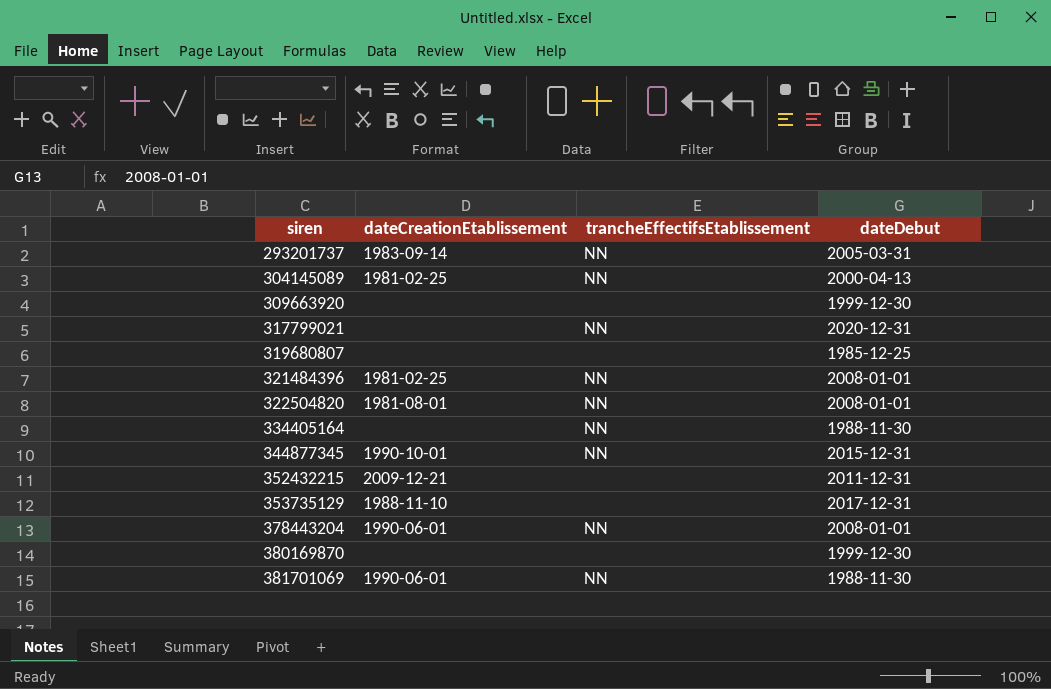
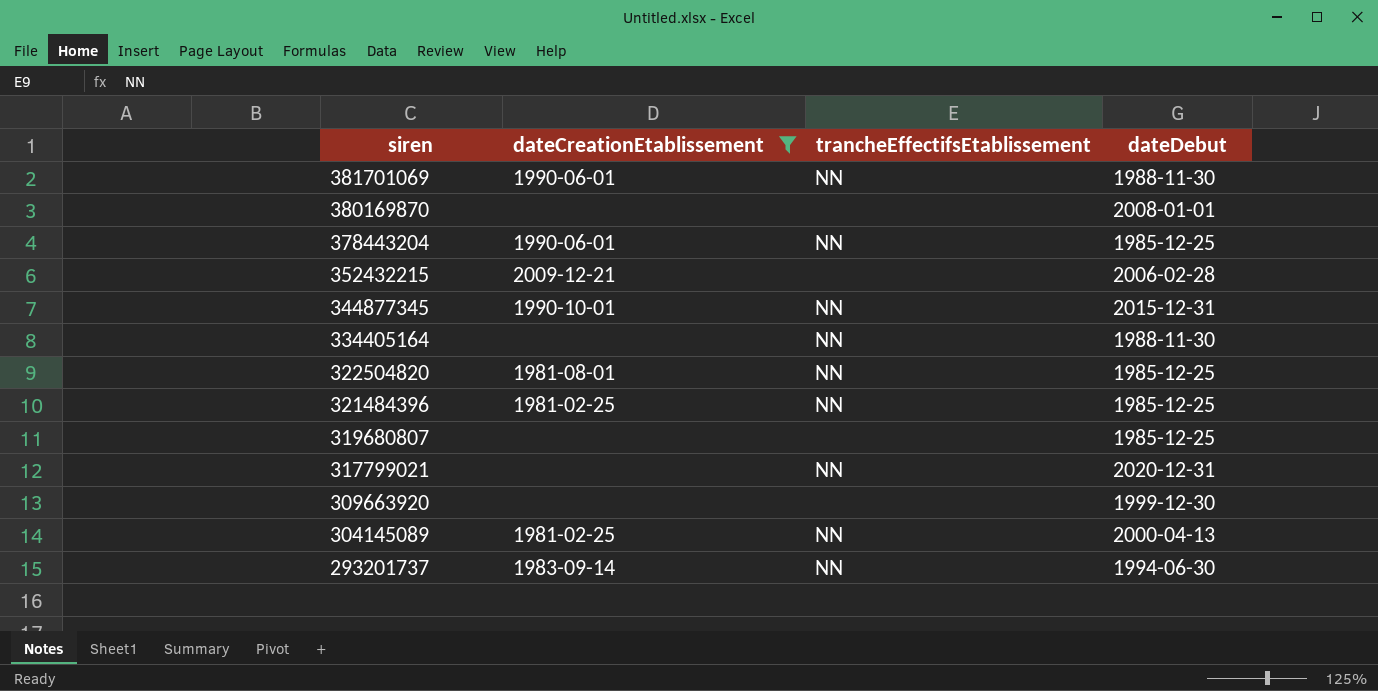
filter: none -> dateCreationEtablissement != 1988-11-10
row order: siren ascending -> siren descending
380169870 | dateDebut: 1999-12-30 -> 2008-01-01
378443204 | dateDebut: 2008-01-01 -> 1985-12-25
352432215 | dateDebut: 2011-12-31 -> 2006-02-28
322504820 | dateDebut: 2008-01-01 -> 1985-12-25
321484396 | dateDebut: 2008-01-01 -> 1985-12-25
293201737 | dateDebut: 2005-03-31 -> 1994-06-30

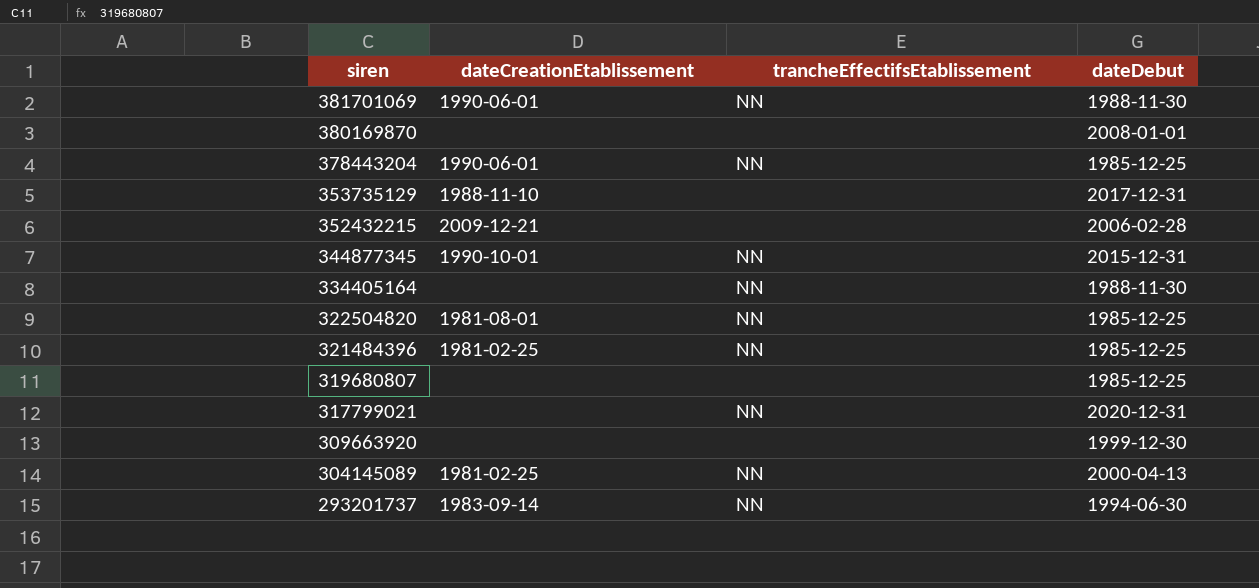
filter: dateCreationEtablissement != 1988-11-10 -> none

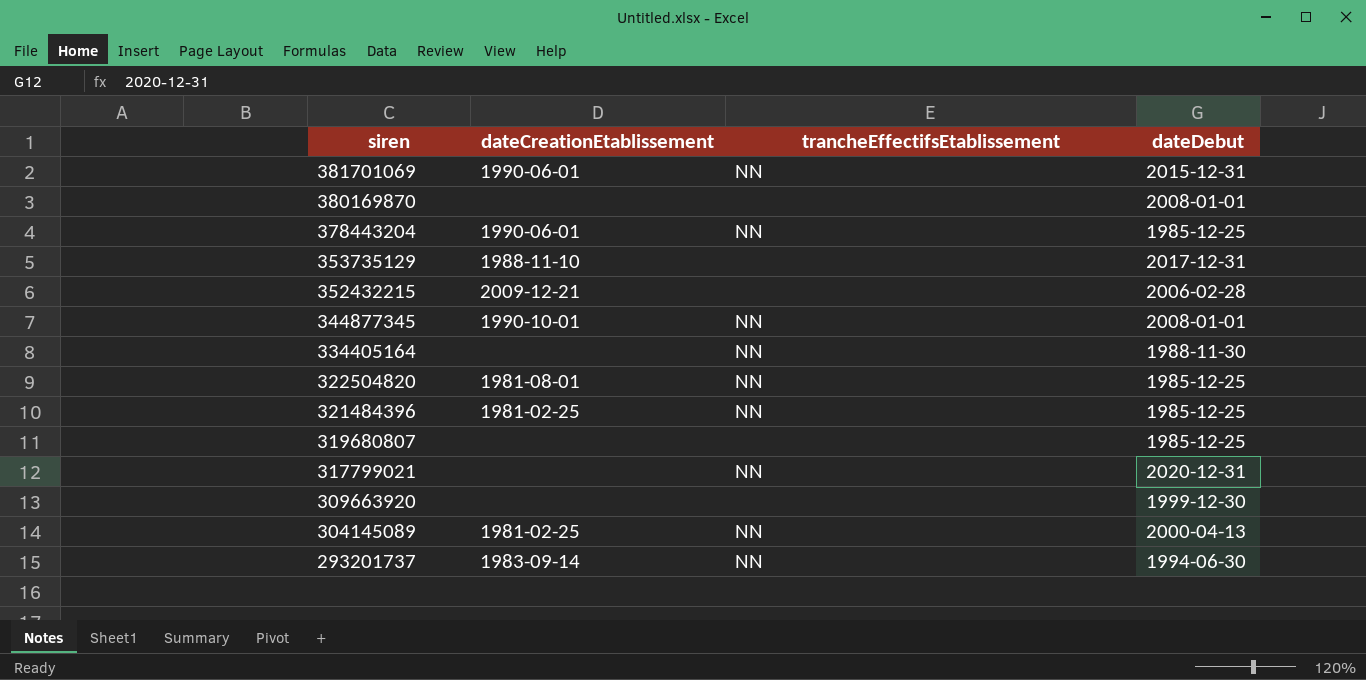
381701069 | dateDebut: 1988-11-30 -> 2015-12-31
344877345 | dateDebut: 2015-12-31 -> 2008-01-01

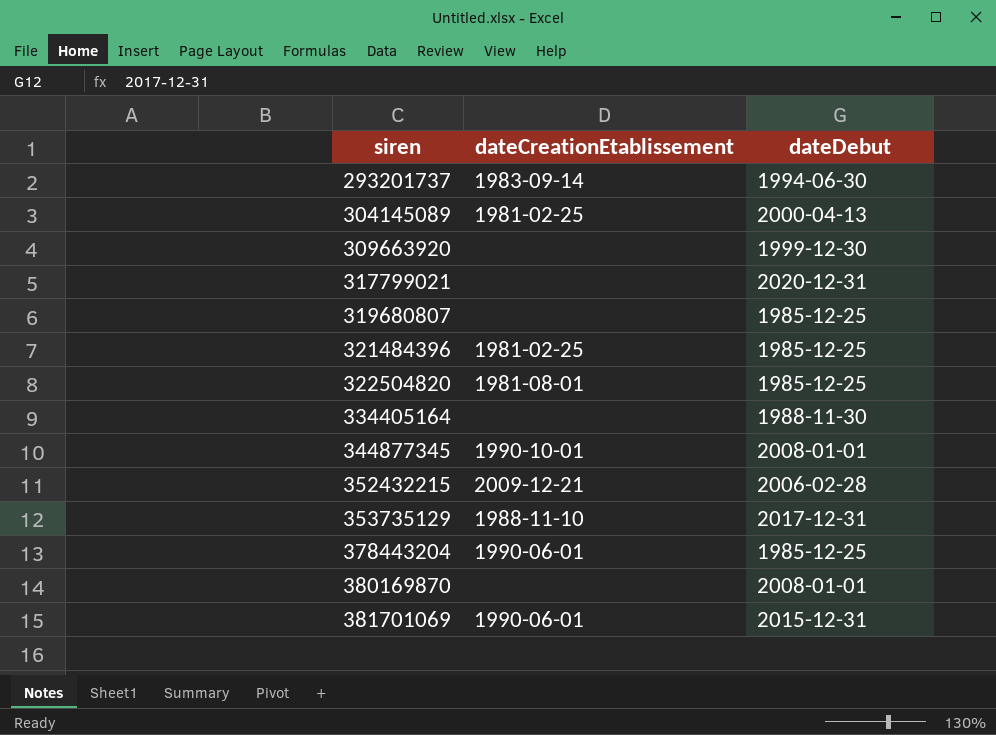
row order: siren descending -> siren ascending
column trancheEffectifsEtablissement | position: 3 -> none

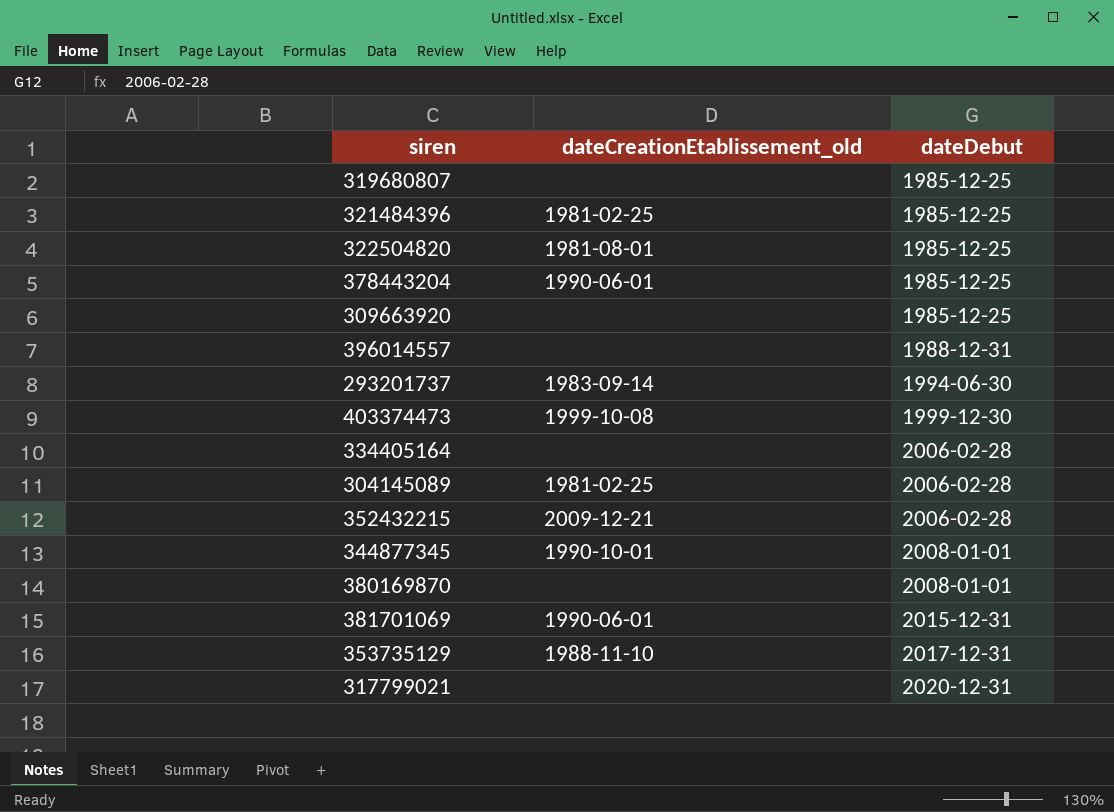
row order: siren ascending -> dateDebut ascending
column name: dateCreationEtablissement -> dateCreationEtablissement_old
309663920 | dateDebut: 1999-12-30 -> 1985-12-25
row 396014557: none -> none | 1988-12-31
row 403374473: none -> 1999-10-08 | 1999-12-30
334405164 | dateDebut: 1988-11-30 -> 2006-02-28
304145089 | dateDebut: 2000-04-13 -> 2006-02-28

